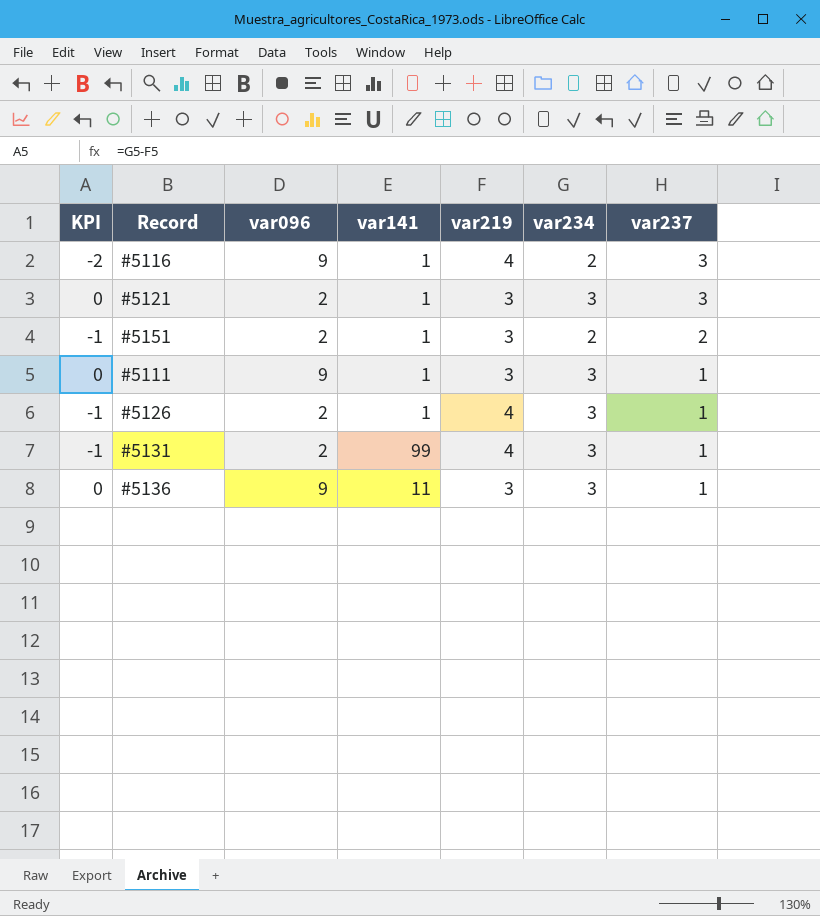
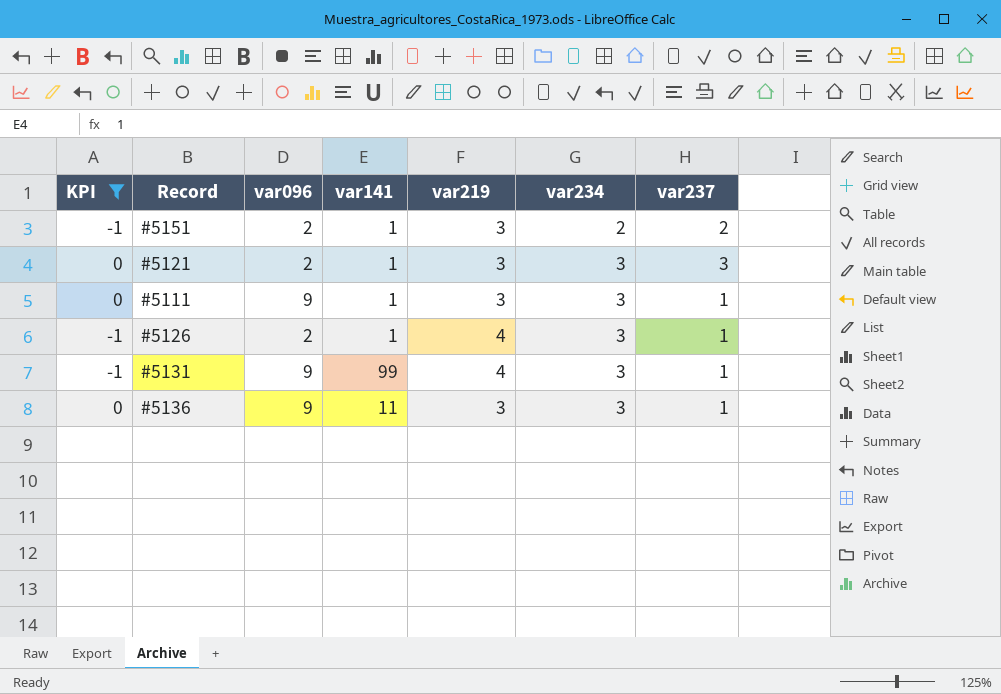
filter: none -> KPI != -2
row order: var237 descending -> var234 ascending
#5131 | var096: 2 -> 9

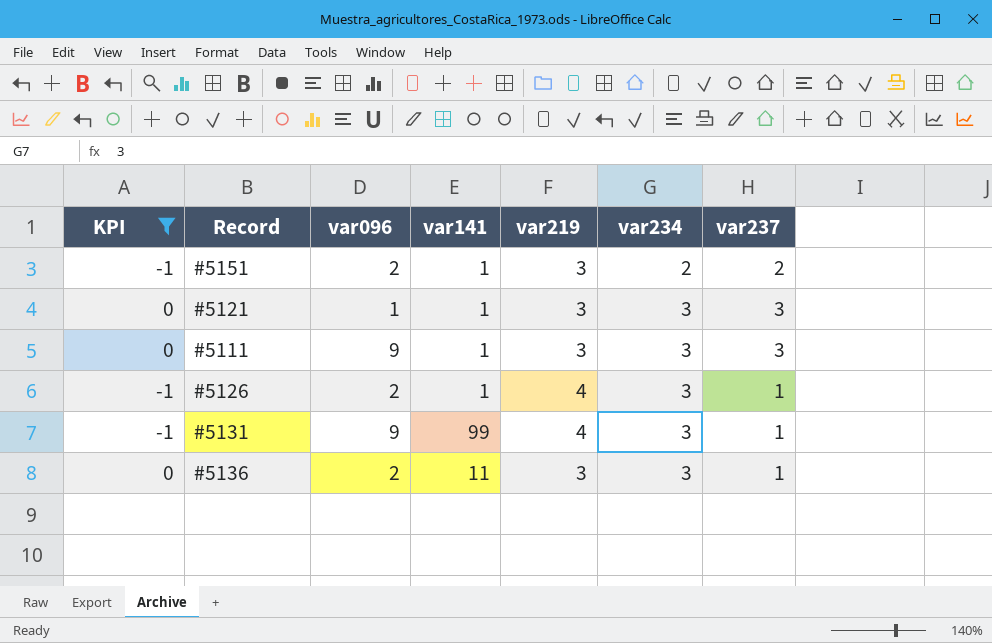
#5121 | var096: 2 -> 1
#5111 | var237: 1 -> 3
#5136 | var096: 9 -> 2

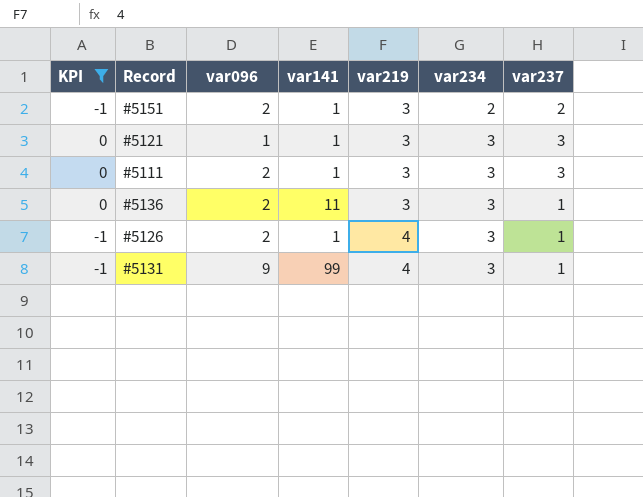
row order: var234 ascending -> var219 ascending
#5111 | var096: 9 -> 2

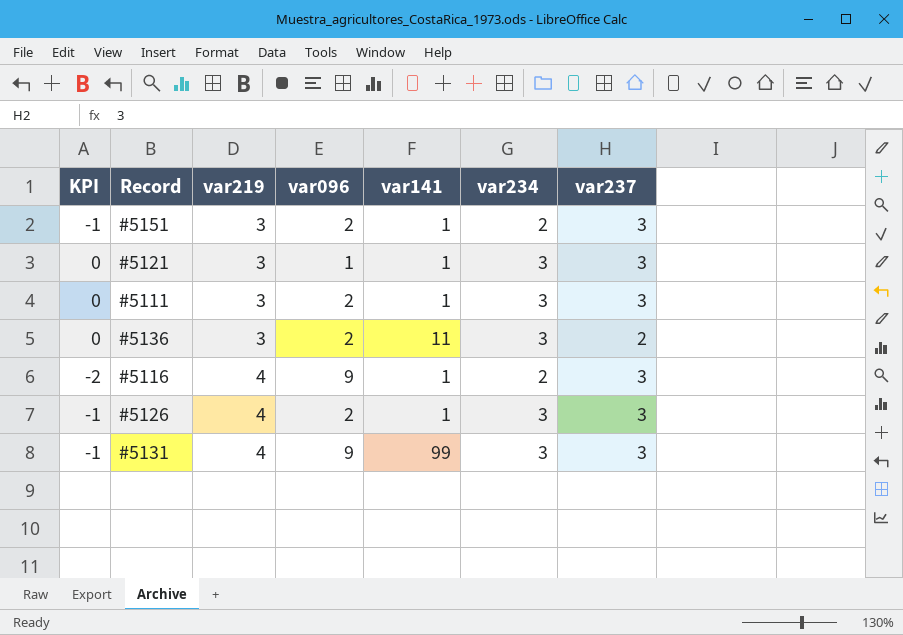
filter: KPI != -2 -> none
column var219 | position: 5 -> 3
#5151 | var237: 2 -> 3
#5136 | var237: 1 -> 2
#5126 | var237: 1 -> 3
#5131 | var237: 1 -> 3

